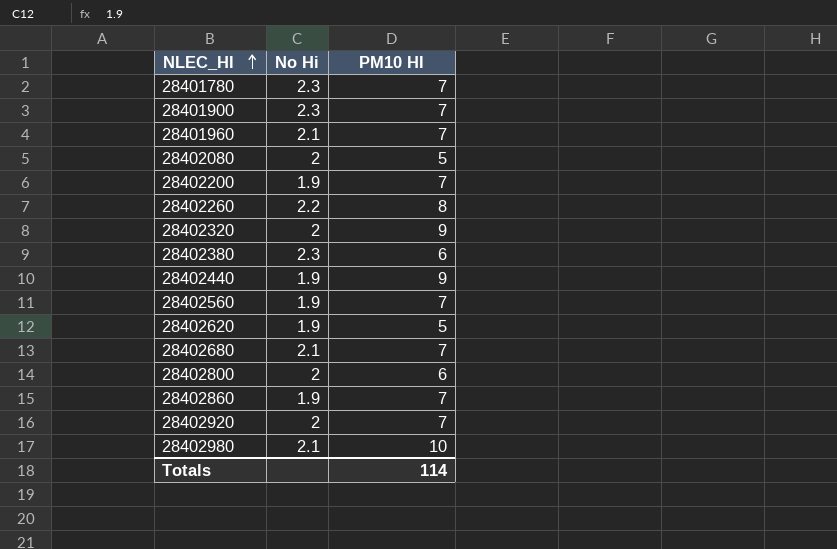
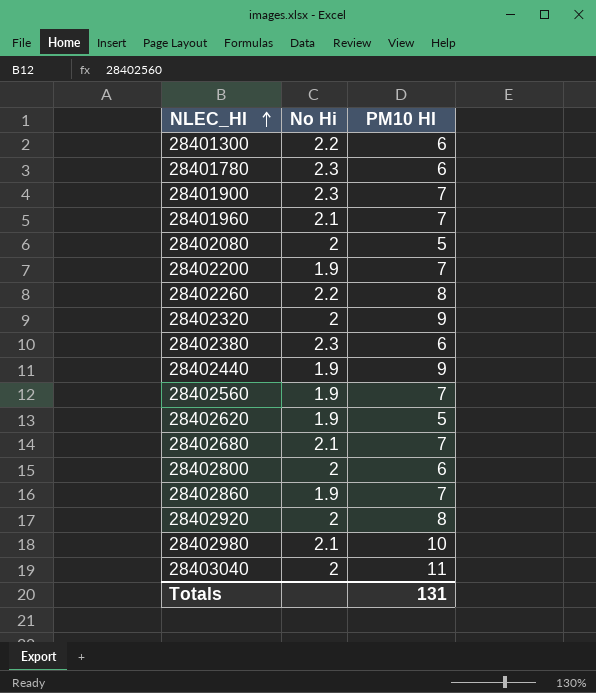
row 28401300: none -> 2.2 | 6
28401780 | PM10 HI: 7 -> 6
28402920 | PM10 HI: 7 -> 8
row 28403040: none -> 2 | 11
Totals | PM10 HI: 114 -> 131

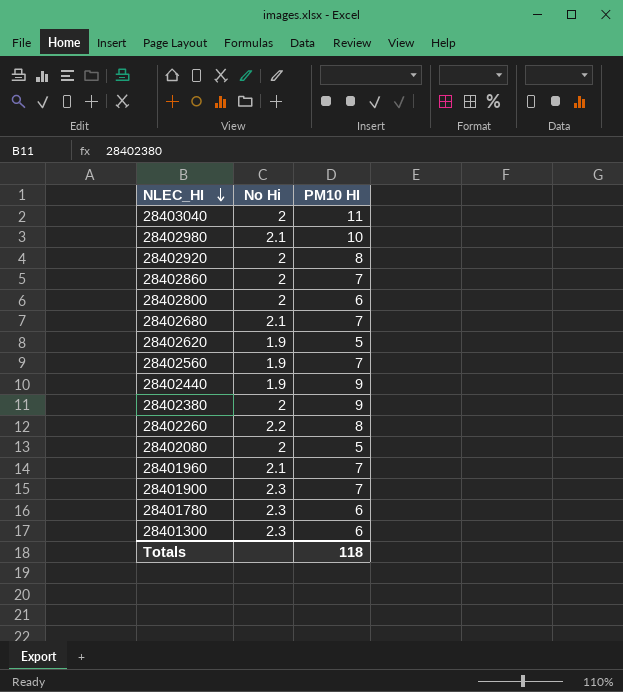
row order: NLEC_HI ascending -> NLEC_HI descending
row 28402200: 1.9 | 7 -> none
row 28402320: 2 | 9 -> none
28402860 | No Hi: 1.9 -> 2
28402380 | No Hi: 2.3 -> 2
28402380 | PM10 HI: 6 -> 9
28401300 | No Hi: 2.2 -> 2.3
Totals | PM10 HI: 131 -> 118

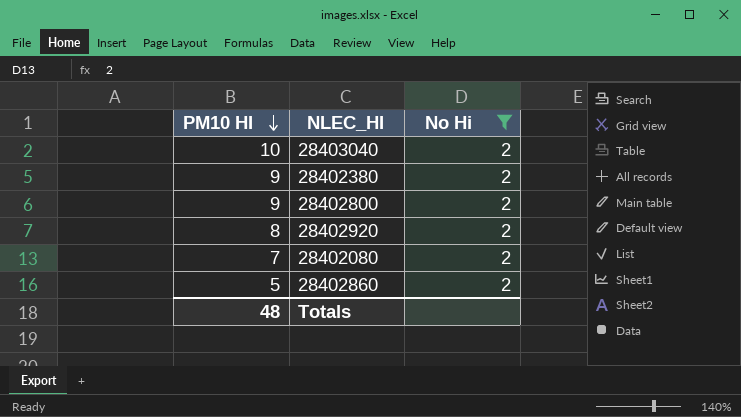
filter: none -> No Hi = 2
row order: NLEC_HI descending -> PM10 HI descending
column PM10 HI | position: 3 -> 1
28403040 | PM10 HI: 11 -> 10
28402800 | PM10 HI: 6 -> 9
28402080 | PM10 HI: 5 -> 7
28402860 | PM10 HI: 7 -> 5
Totals | PM10 HI: 118 -> 48

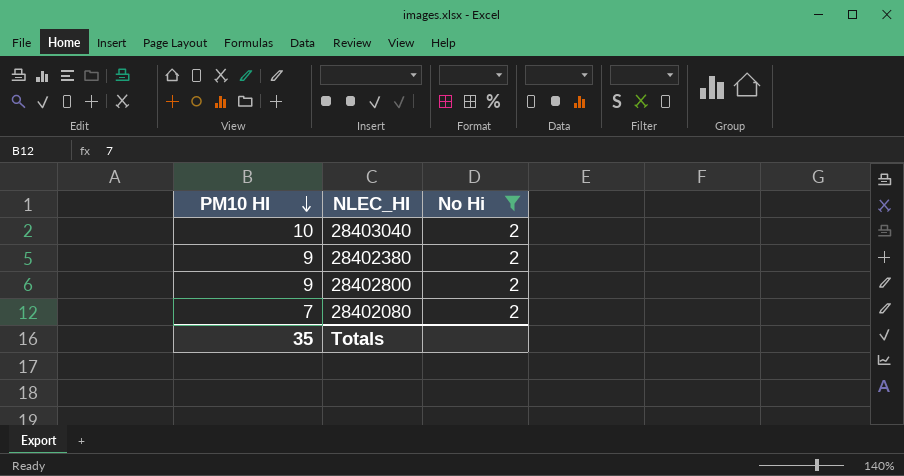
row 28402920: 8 | 2 -> none
row 28402860: 5 | 2 -> none
Totals | PM10 HI: 48 -> 35

